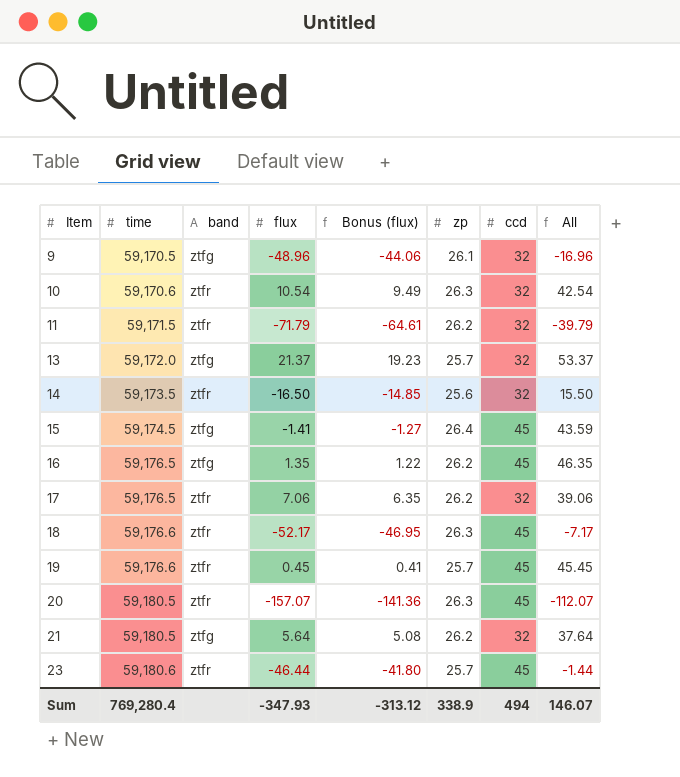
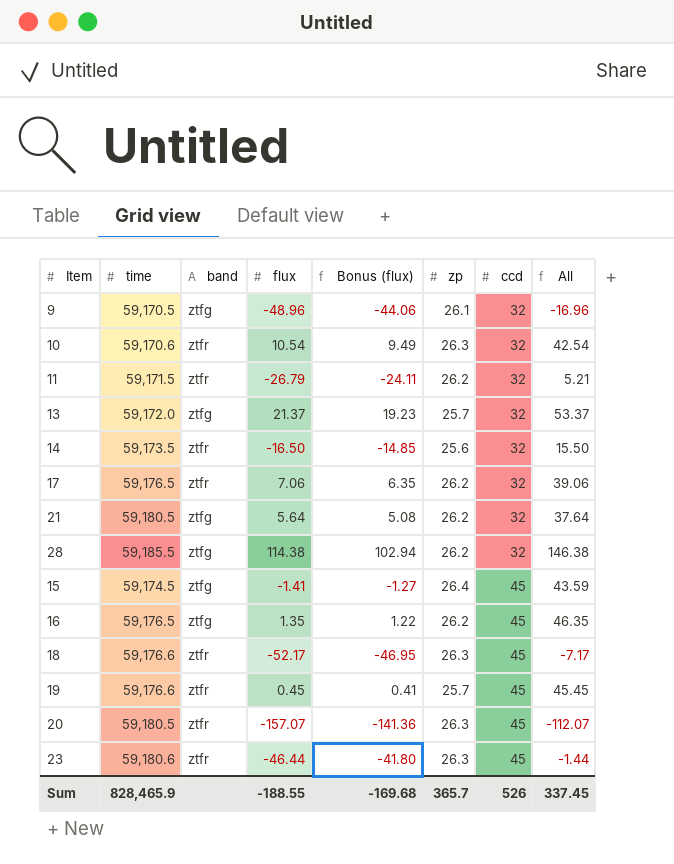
row order: Item ascending -> ccd ascending
11 | flux: -71.79 -> -26.79
11 | Bonus (flux): -64.61 -> -24.11
11 | All: -39.79 -> 5.21
row 28: none -> 59,185.5 | ztfg | 114.38 | 102.94 | 26.2 | 32 | 146.38
23 | zp: 25.7 -> 26.3
Sum | time: 769,280.4 -> 828,465.9
Sum | flux: -347.93 -> -188.55
Sum | Bonus (flux): -313.12 -> -169.68
Sum | zp: 338.9 -> 365.7
Sum | ccd: 494 -> 526
Sum | All: 146.07 -> 337.45

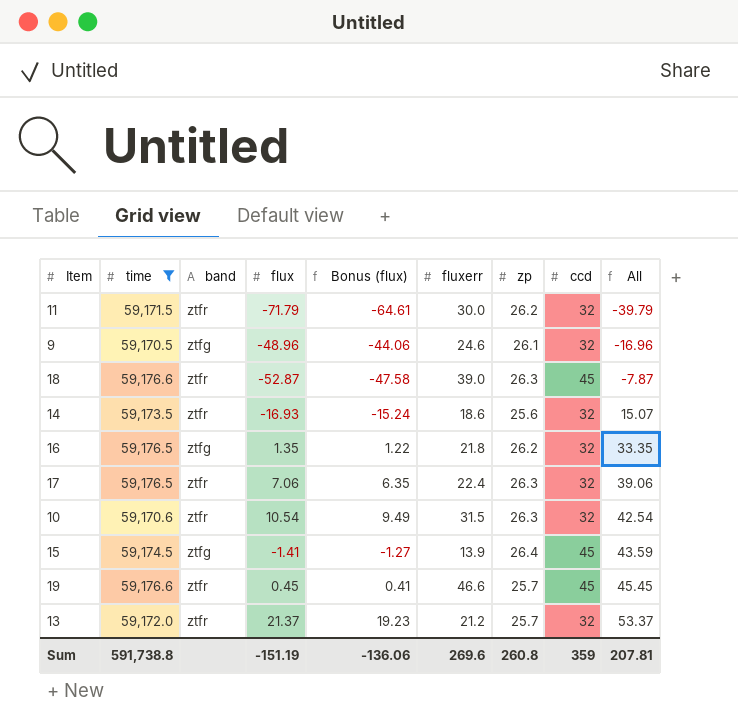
filter: none -> time <= 59,176.6
row order: ccd ascending -> All ascending
column fluxerr | position: none -> 6
11 | flux: -26.79 -> -71.79
11 | Bonus (flux): -24.11 -> -64.61
11 | All: 5.21 -> -39.79
18 | flux: -52.17 -> -52.87
18 | Bonus (flux): -46.95 -> -47.58
18 | All: -7.17 -> -7.87
14 | flux: -16.50 -> -16.93
14 | Bonus (flux): -14.85 -> -15.24
14 | All: 15.50 -> 15.07
16 | ccd: 45 -> 32
16 | All: 46.35 -> 33.35
17 | zp: 26.2 -> 26.3
13 | band: ztfg -> ztfr
Sum | time: 828,465.9 -> 591,738.8
Sum | flux: -188.55 -> -151.19
Sum | Bonus (flux): -169.68 -> -136.06
Sum | zp: 365.7 -> 260.8
Sum | ccd: 526 -> 359
Sum | All: 337.45 -> 207.81

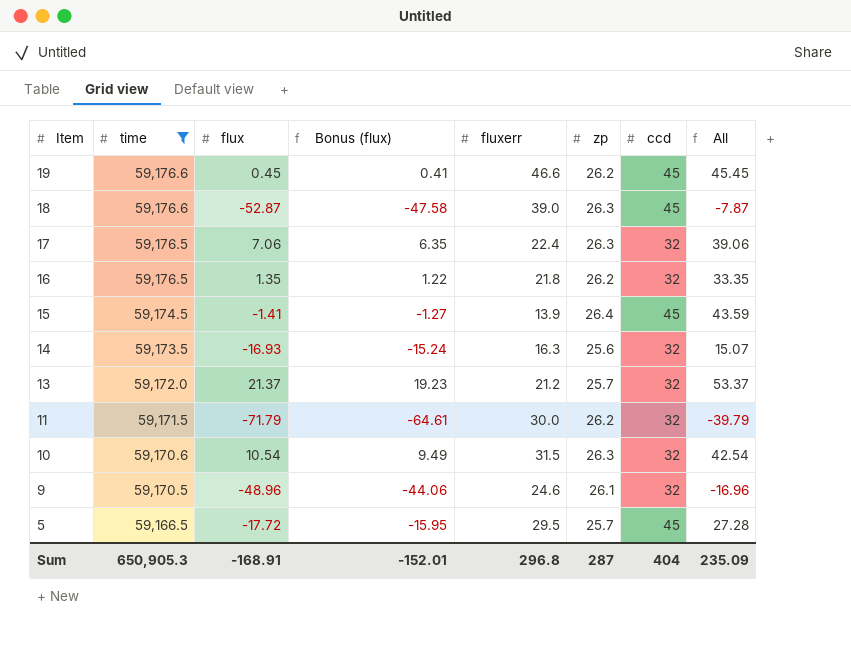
row order: All ascending -> Item descending
column band | position: 3 -> none
19 | zp: 25.7 -> 26.2
14 | fluxerr: 18.6 -> 16.3
row 5: none -> 59,166.5 | -17.72 | -15.95 | 29.5 | 25.7 | 45 | 27.28
Sum | time: 591,738.8 -> 650,905.3
Sum | flux: -151.19 -> -168.91
Sum | Bonus (flux): -136.06 -> -152.01
Sum | fluxerr: 269.6 -> 296.8
Sum | zp: 260.8 -> 287
Sum | ccd: 359 -> 404
Sum | All: 207.81 -> 235.09

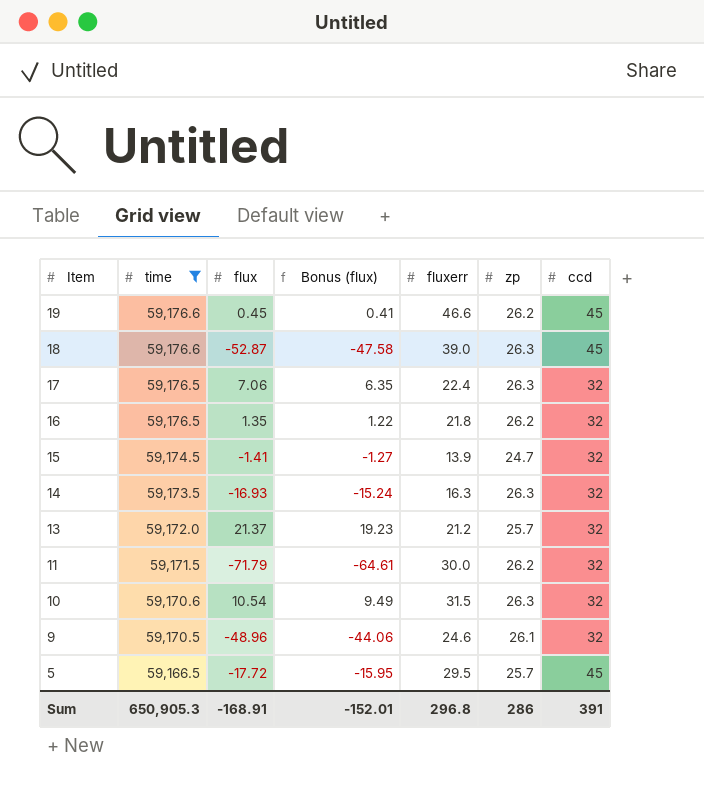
column All | formula: [flux] + [ccd] -> none
15 | zp: 26.4 -> 24.7
15 | ccd: 45 -> 32
14 | zp: 25.6 -> 26.3
Sum | zp: 287 -> 286
Sum | ccd: 404 -> 391

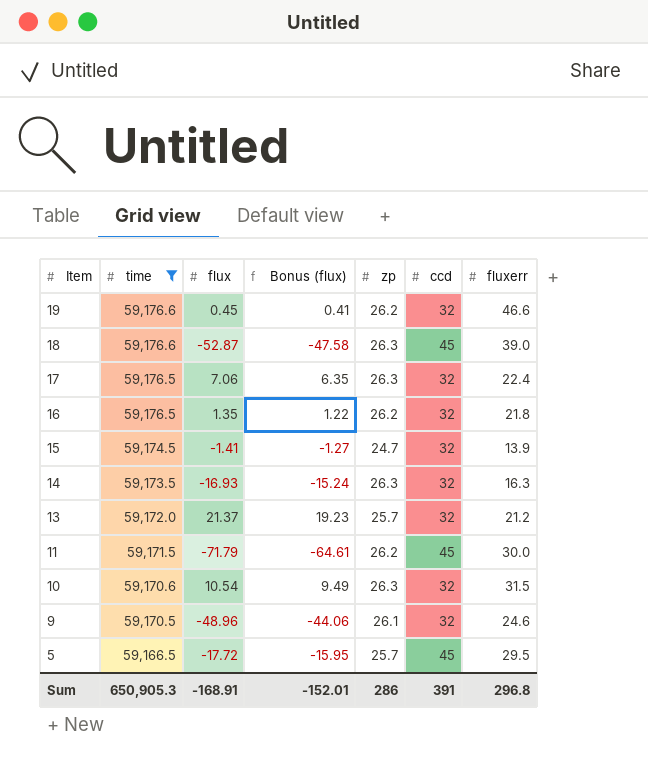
column fluxerr | position: 5 -> 7
19 | ccd: 45 -> 32
11 | ccd: 32 -> 45

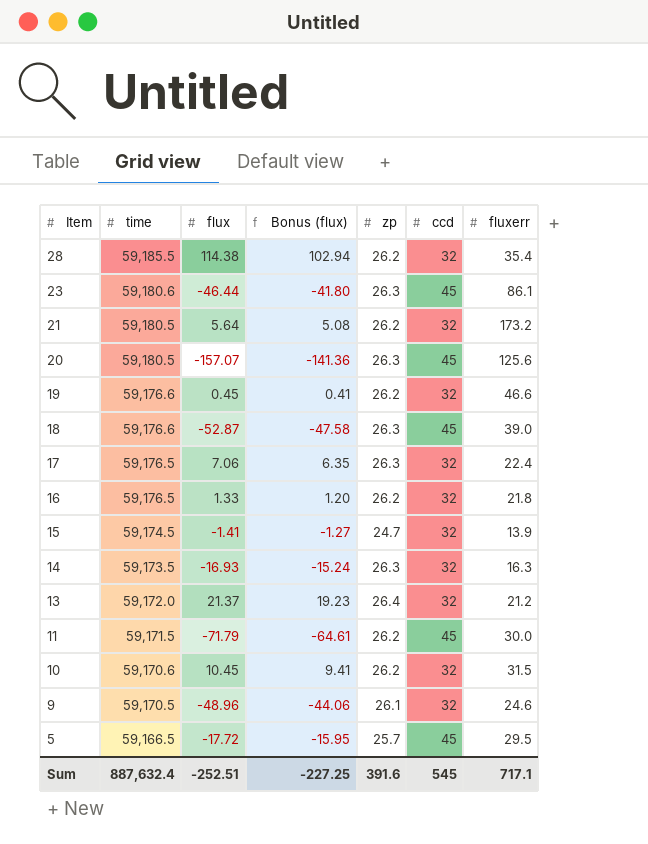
filter: time <= 59,176.6 -> none
16 | flux: 1.35 -> 1.33
16 | Bonus (flux): 1.22 -> 1.20
13 | zp: 25.7 -> 26.4
10 | flux: 10.54 -> 10.45
10 | Bonus (flux): 9.49 -> 9.41
10 | zp: 26.3 -> 26.2
Sum | time: 650,905.3 -> 887,632.4
Sum | flux: -168.91 -> -252.51
Sum | Bonus (flux): -152.01 -> -227.25
Sum | zp: 286 -> 391.6
Sum | ccd: 391 -> 545
Sum | fluxerr: 296.8 -> 717.1

